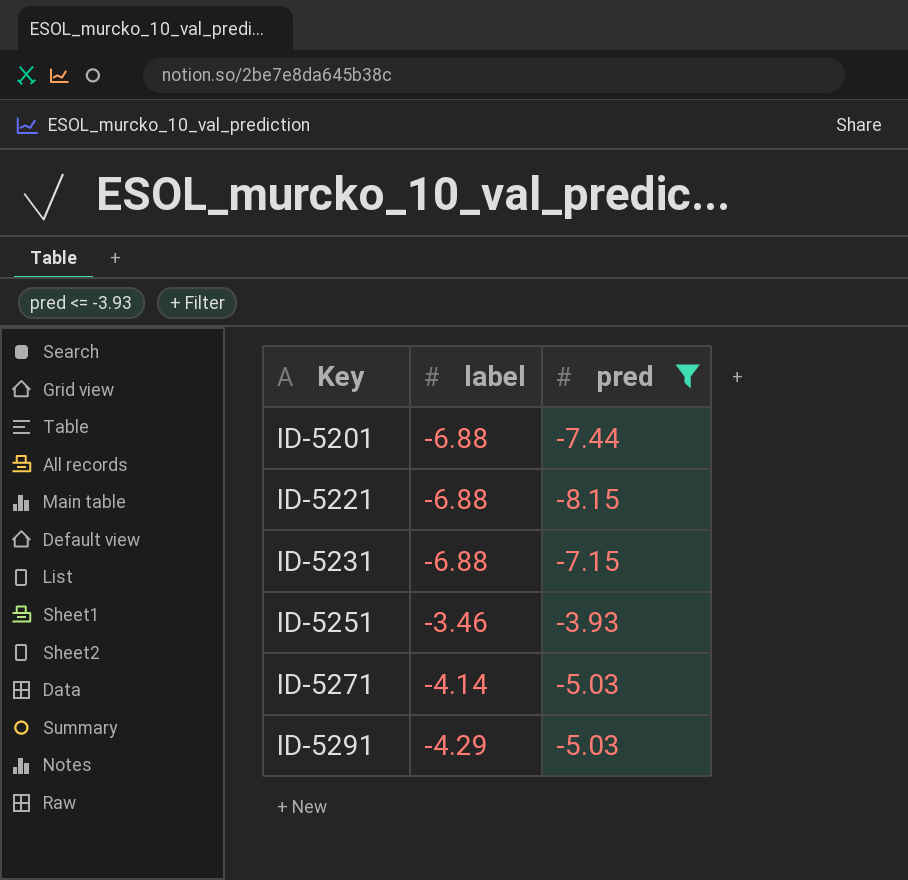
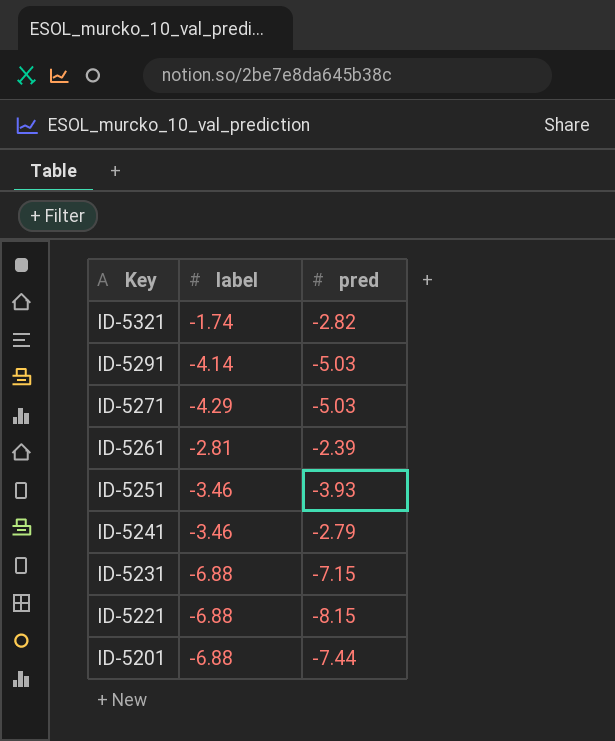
filter: pred <= -3.93 -> none
row order: Key ascending -> Key descending
ID-5291 | label: -4.29 -> -4.14
ID-5271 | label: -4.14 -> -4.29

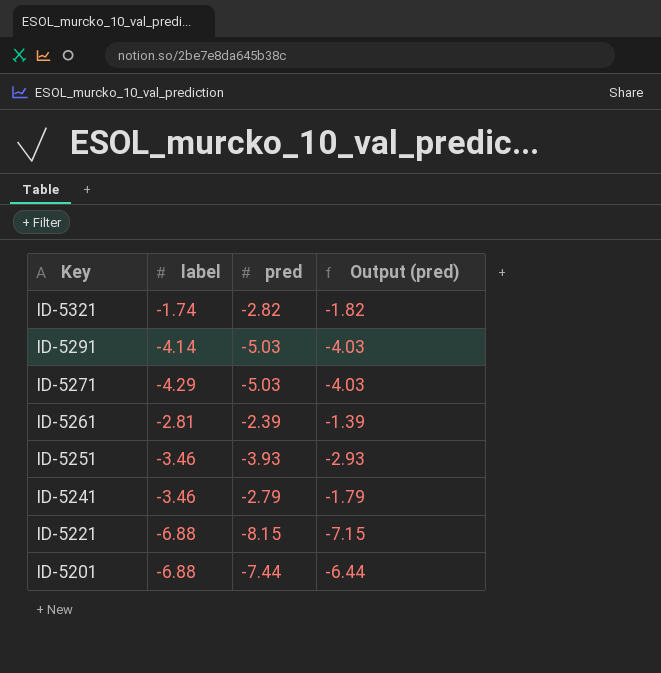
column Output (pred) | formula: none -> [pred] + 1
row ID-5231: -6.88 | -7.15 -> none

